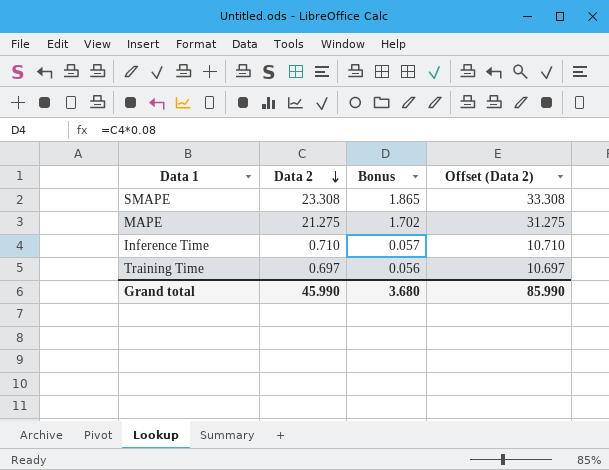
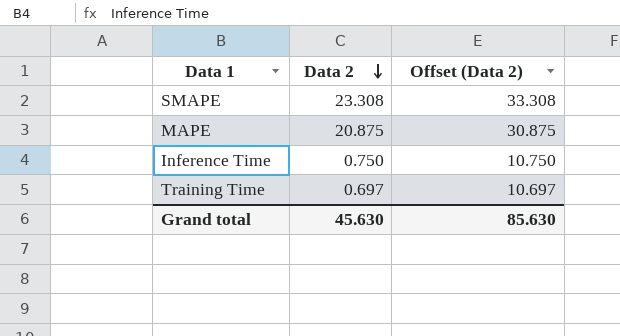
column Bonus | formula: [Data 2] * 0.08 -> none
MAPE | Data 2: 21.275 -> 20.875
MAPE | Offset (Data 2): 31.275 -> 30.875
Inference Time | Data 2: 0.710 -> 0.750
Inference Time | Offset (Data 2): 10.710 -> 10.750
Grand total | Data 2: 45.990 -> 45.630
Grand total | Offset (Data 2): 85.990 -> 85.630

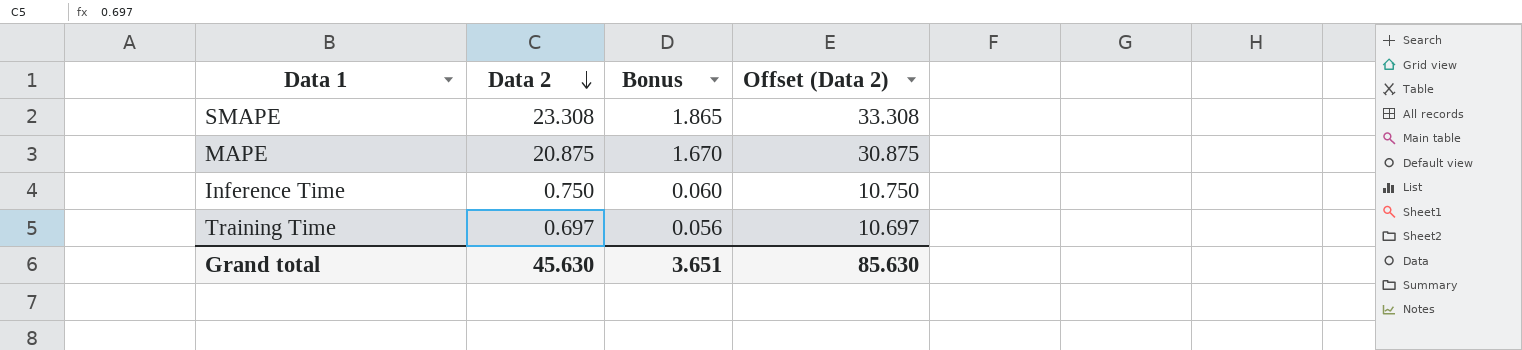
column Bonus | formula: none -> [Data 2] * 0.08

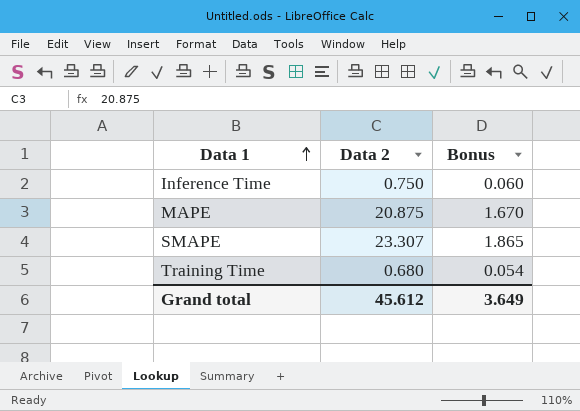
row order: Data 2 descending -> Data 1 ascending
column Offset (Data 2) | formula: [Data 2] + 10 -> none
SMAPE | Data 2: 23.308 -> 23.307
Training Time | Data 2: 0.697 -> 0.680
Training Time | Bonus: 0.056 -> 0.054
Grand total | Data 2: 45.630 -> 45.612
Grand total | Bonus: 3.651 -> 3.649

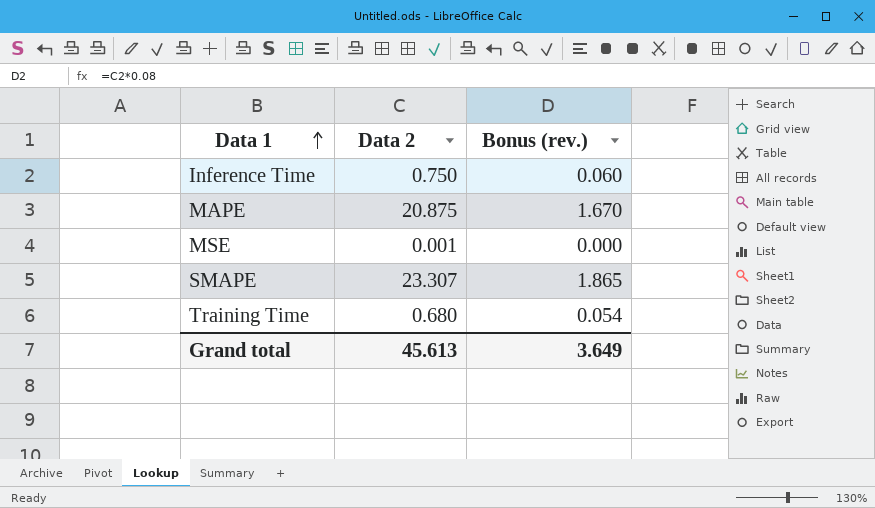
column name: Bonus -> Bonus (rev.)
row MSE: none -> 0.001 | 0.000
Grand total | Data 2: 45.612 -> 45.613

